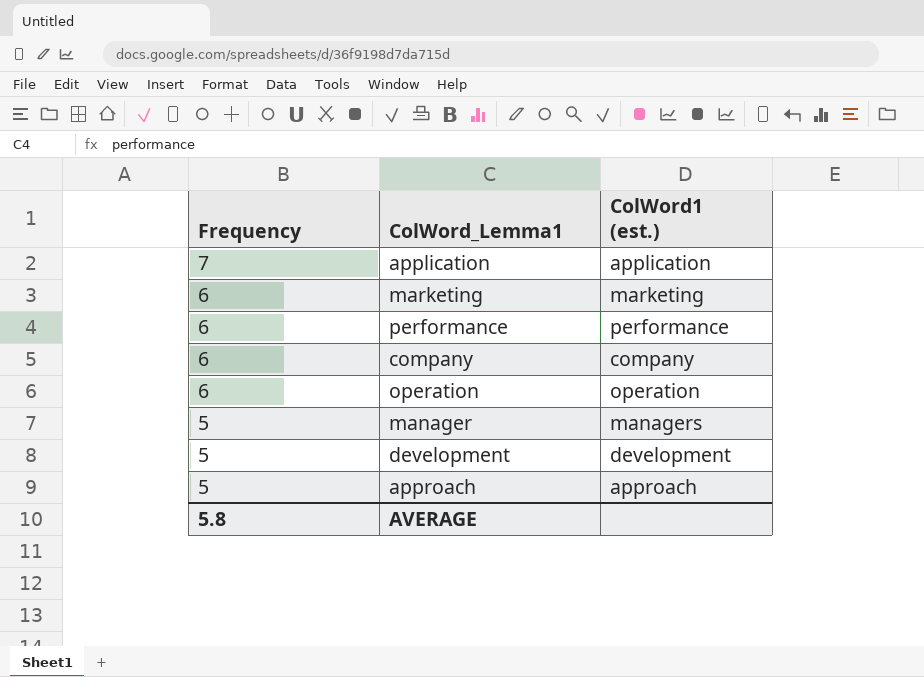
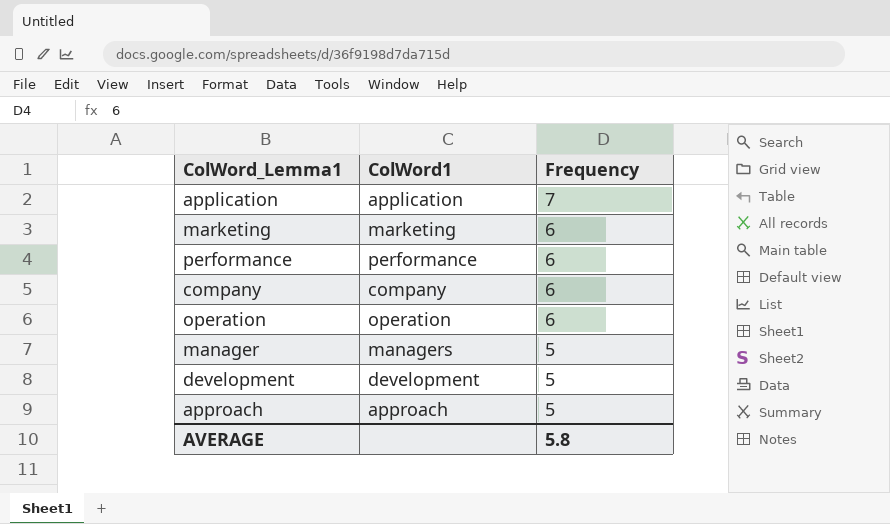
column name: ColWord1 (est.) -> ColWord1
column Frequency | position: 1 -> 3

